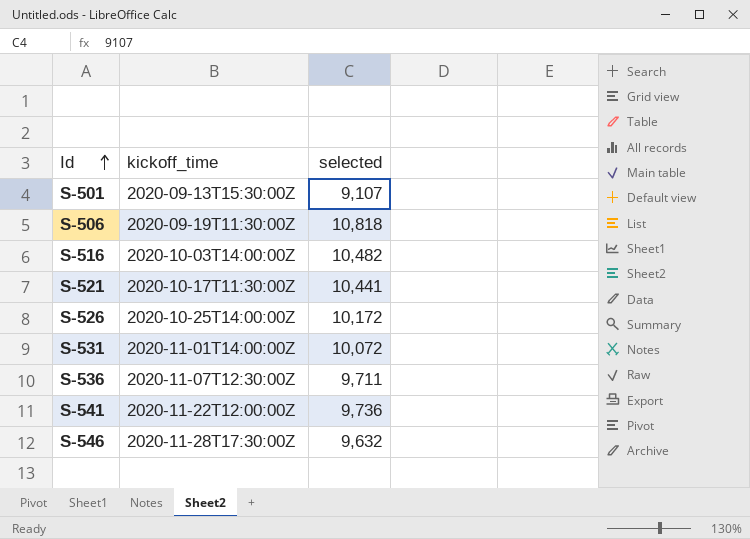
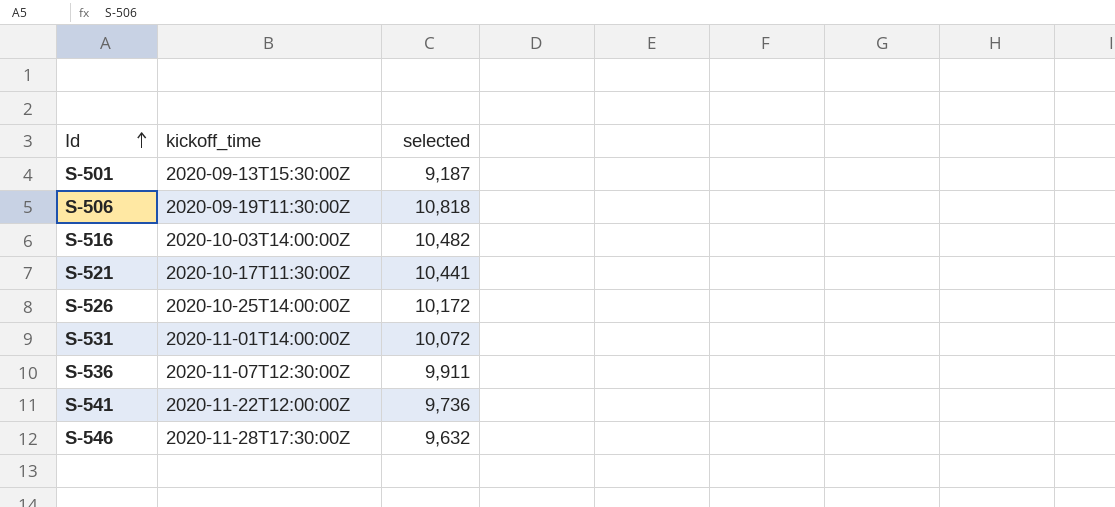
S-501 | selected: 9,107 -> 9,187
S-536 | selected: 9,711 -> 9,911

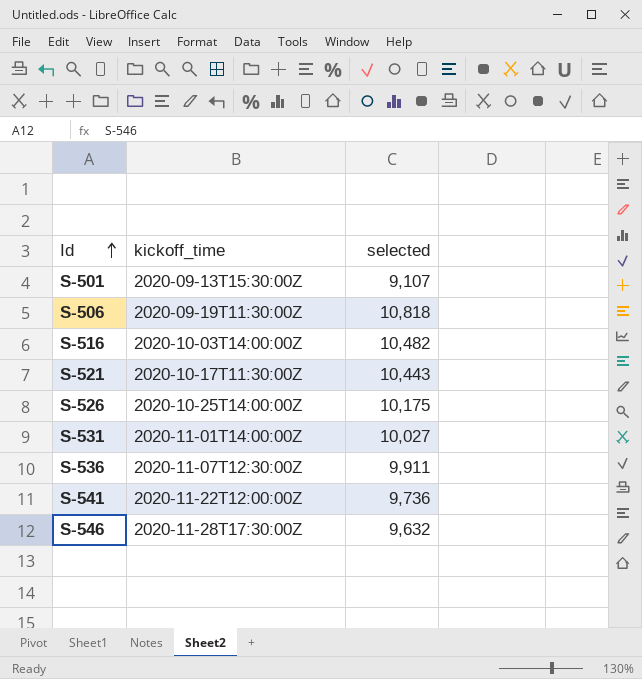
S-501 | selected: 9,187 -> 9,107
S-521 | selected: 10,441 -> 10,443
S-526 | selected: 10,172 -> 10,175
S-531 | selected: 10,072 -> 10,027

